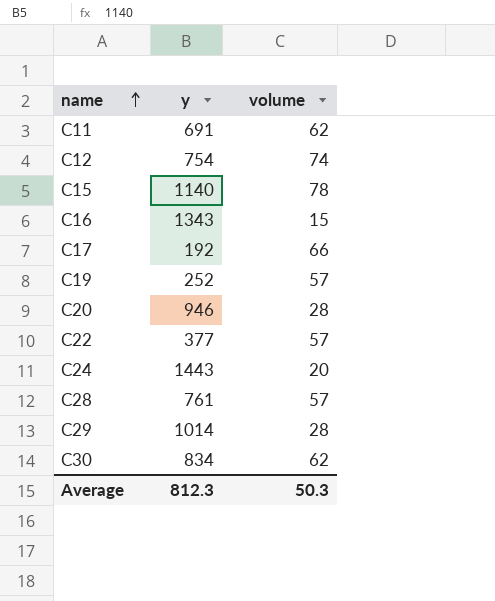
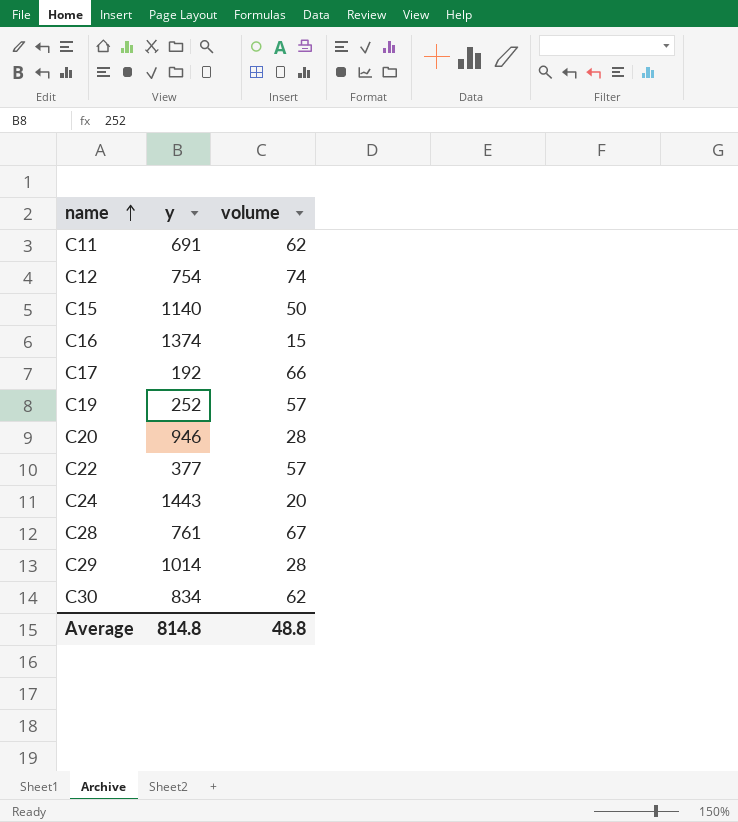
C15 | volume: 78 -> 50
C16 | y: 1343 -> 1374
C28 | volume: 57 -> 67
Average | y: 812.3 -> 814.8
Average | volume: 50.3 -> 48.8

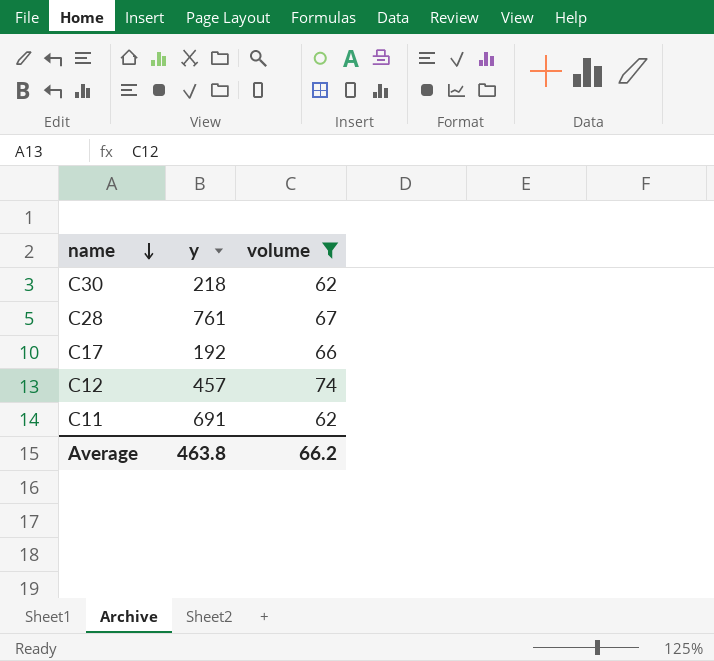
filter: none -> volume >= 62
row order: name ascending -> name descending
C30 | y: 834 -> 218
C12 | y: 754 -> 457
Average | y: 814.8 -> 463.8
Average | volume: 48.8 -> 66.2

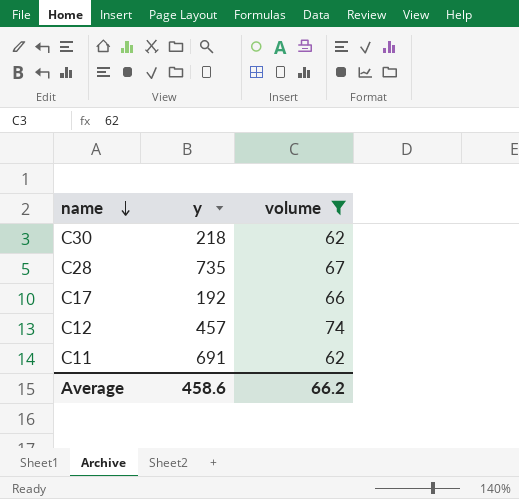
C28 | y: 761 -> 735
Average | y: 463.8 -> 458.6

